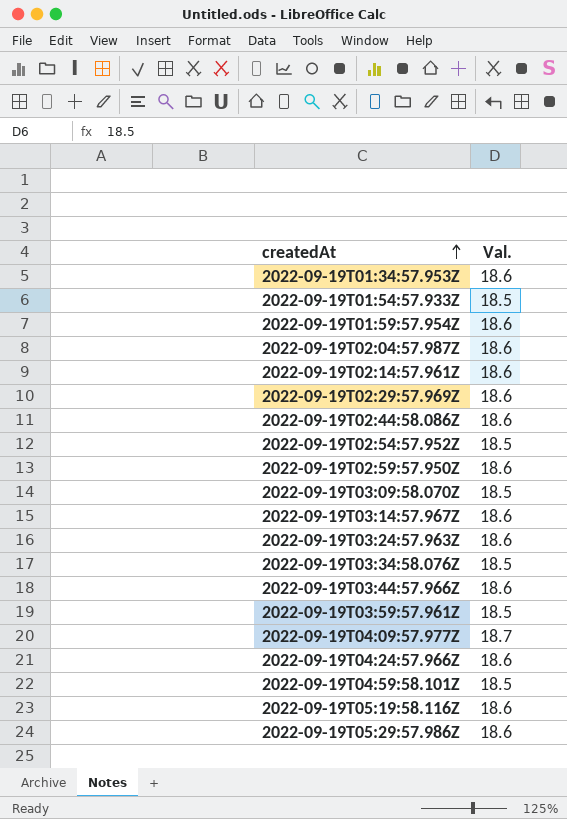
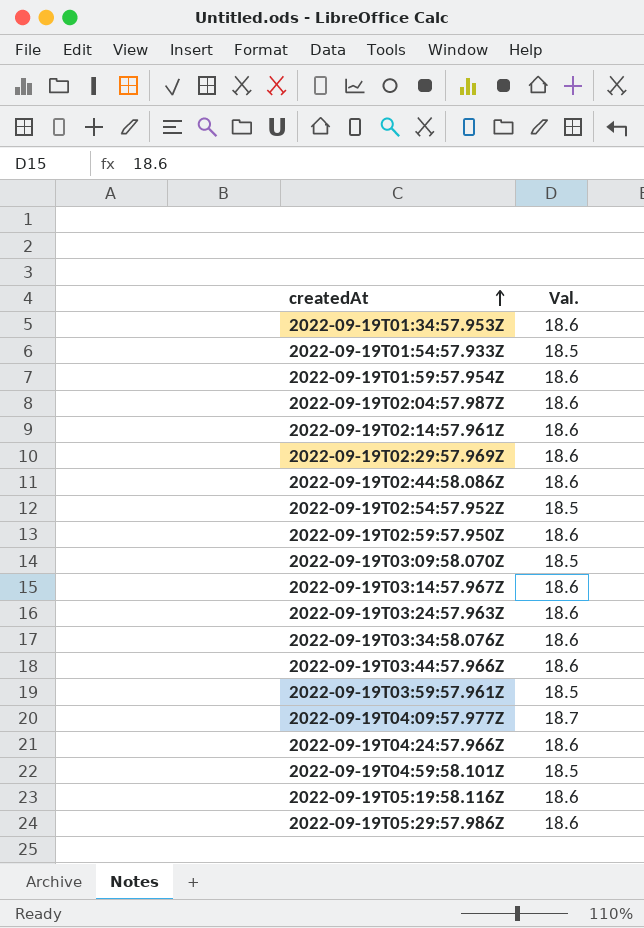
2022-09-19T03:34:58.076Z | Val.: 18.5 -> 18.6

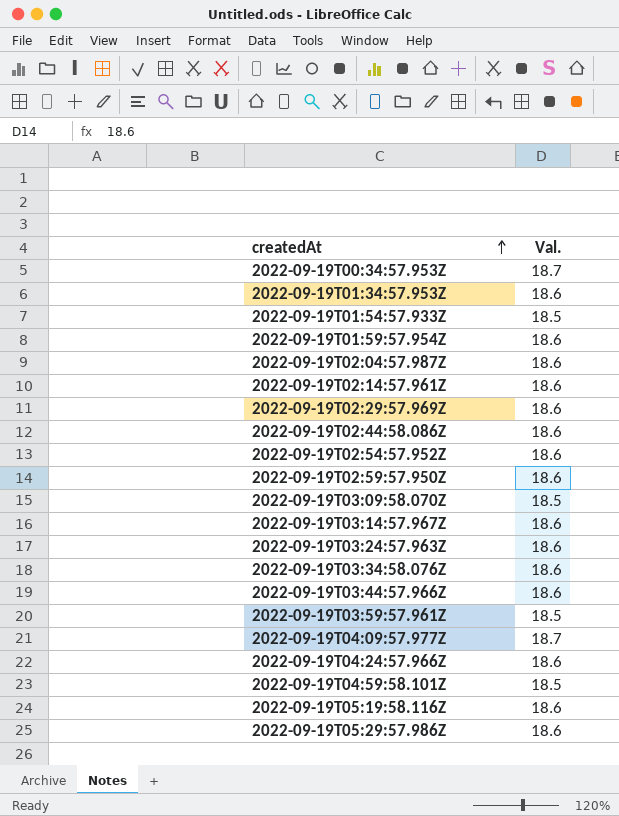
row 2022-09-19T00:34:57.953Z: none -> 18.7
2022-09-19T02:54:57.952Z | Val.: 18.5 -> 18.6

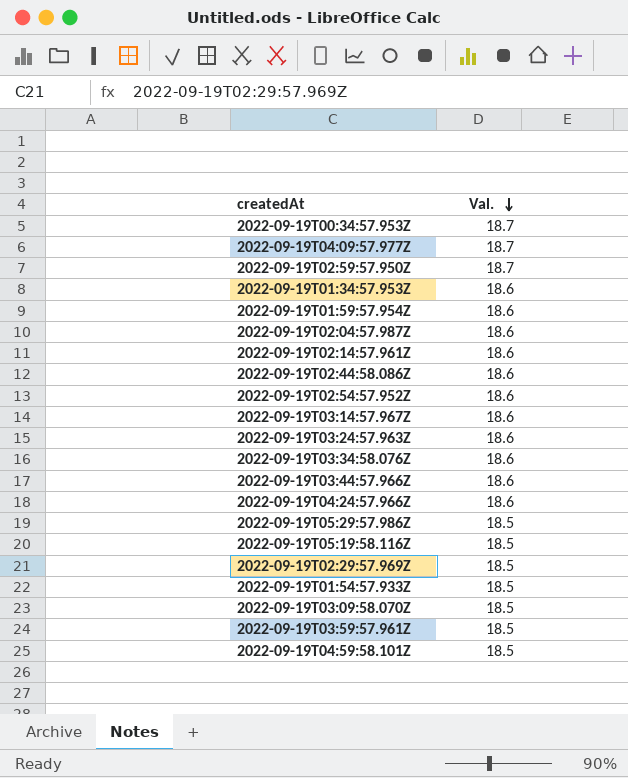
row order: createdAt ascending -> Val. descending
2022-09-19T02:59:57.950Z | Val.: 18.6 -> 18.7
2022-09-19T05:29:57.986Z | Val.: 18.6 -> 18.5
2022-09-19T05:19:58.116Z | Val.: 18.6 -> 18.5
2022-09-19T02:29:57.969Z | Val.: 18.6 -> 18.5

